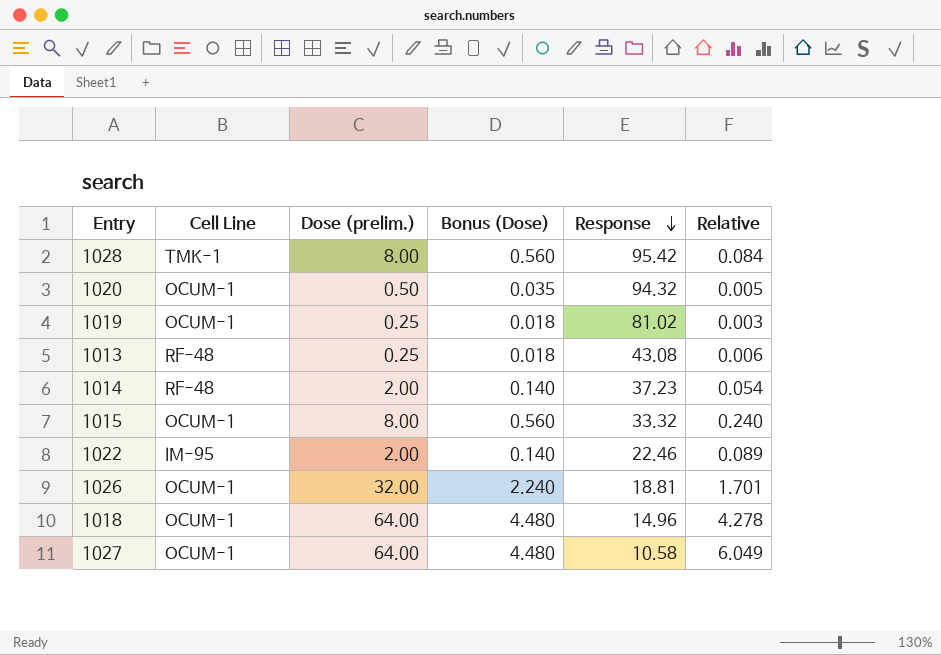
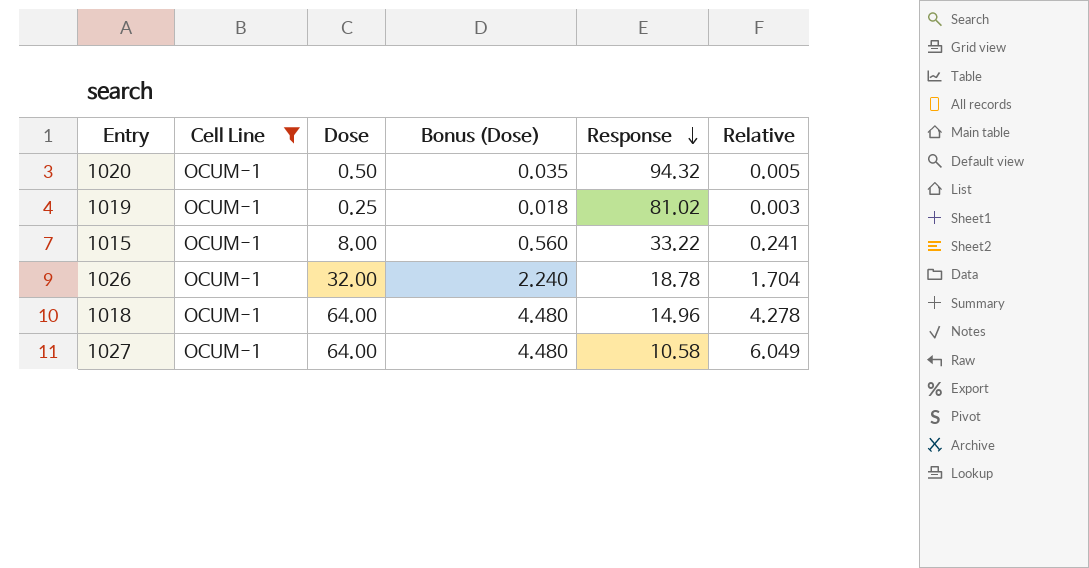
filter: none -> Cell Line = OCUM-1
column name: Dose (prelim.) -> Dose
1015 | Response: 33.32 -> 33.22
1015 | Relative: 0.240 -> 0.241
1026 | Response: 18.81 -> 18.78
1026 | Relative: 1.701 -> 1.704

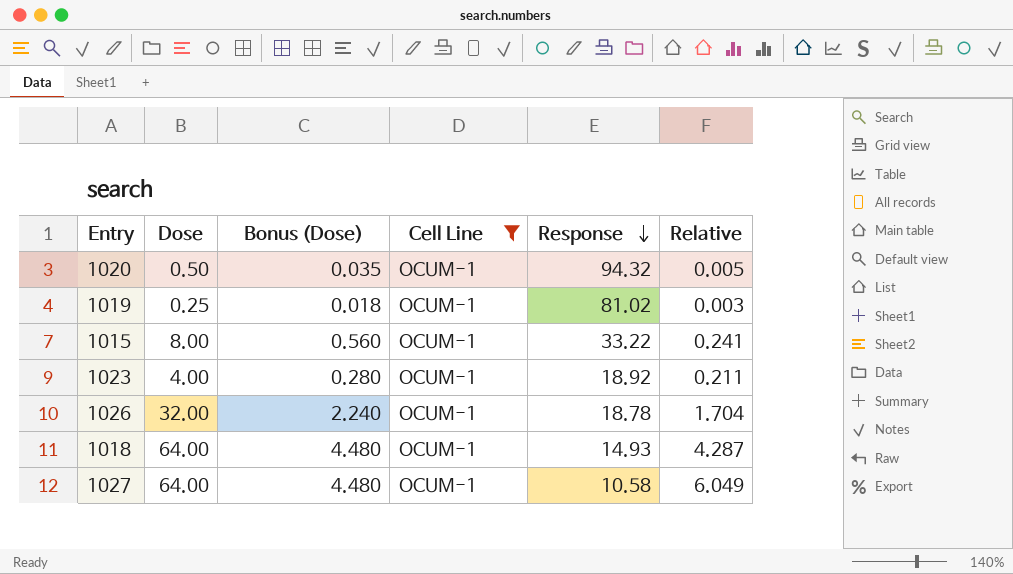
column Cell Line | position: 2 -> 4
row 1023: none -> 4.00 | 0.280 | OCUM-1 | 18.92 | 0.211
1018 | Response: 14.96 -> 14.93
1018 | Relative: 4.278 -> 4.287

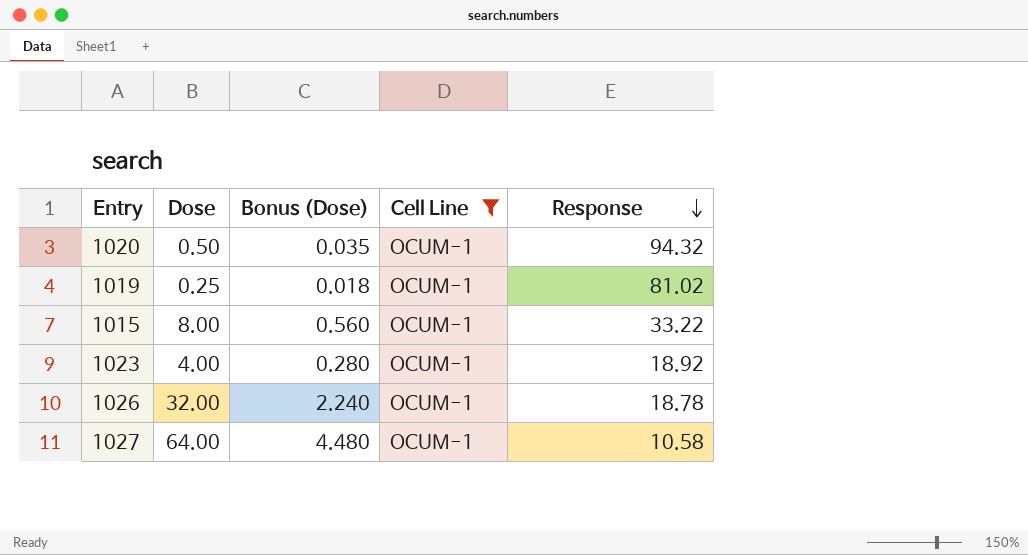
column Relative | formula: [Dose] / [Response] -> none
row 1018: 64.00 | 4.480 | OCUM-1 | 14.93 | 4.287 -> none

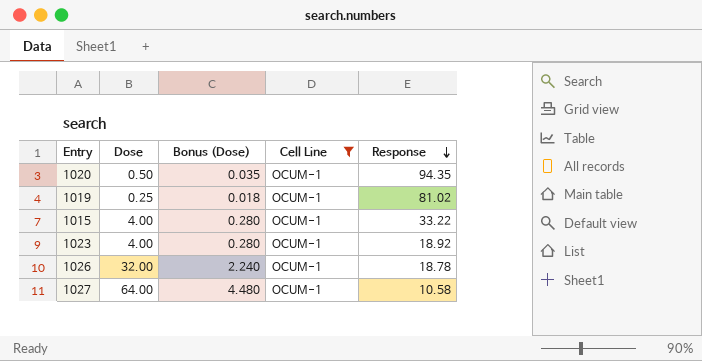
1020 | Response: 94.32 -> 94.35
1015 | Dose: 8.00 -> 4.00
1015 | Bonus (Dose): 0.560 -> 0.280

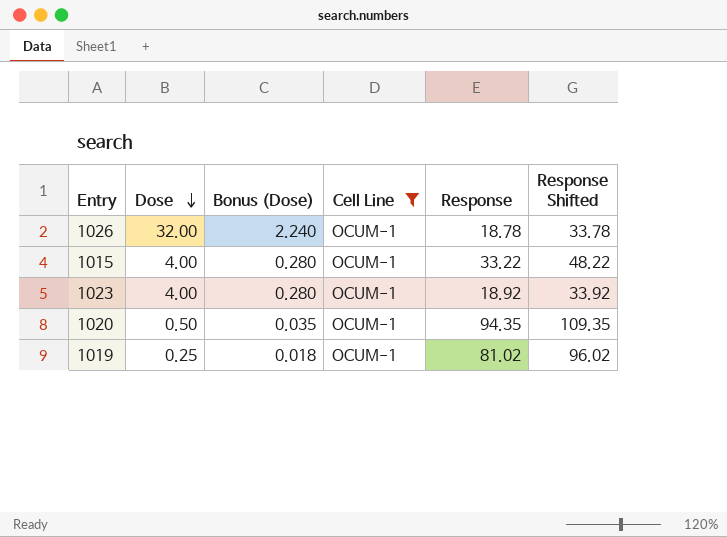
row order: Response descending -> Dose descending
column Response Shifted | formula: none -> [Response] + 15
row 1027: 64.00 | 4.480 | OCUM-1 | 10.58 -> none

